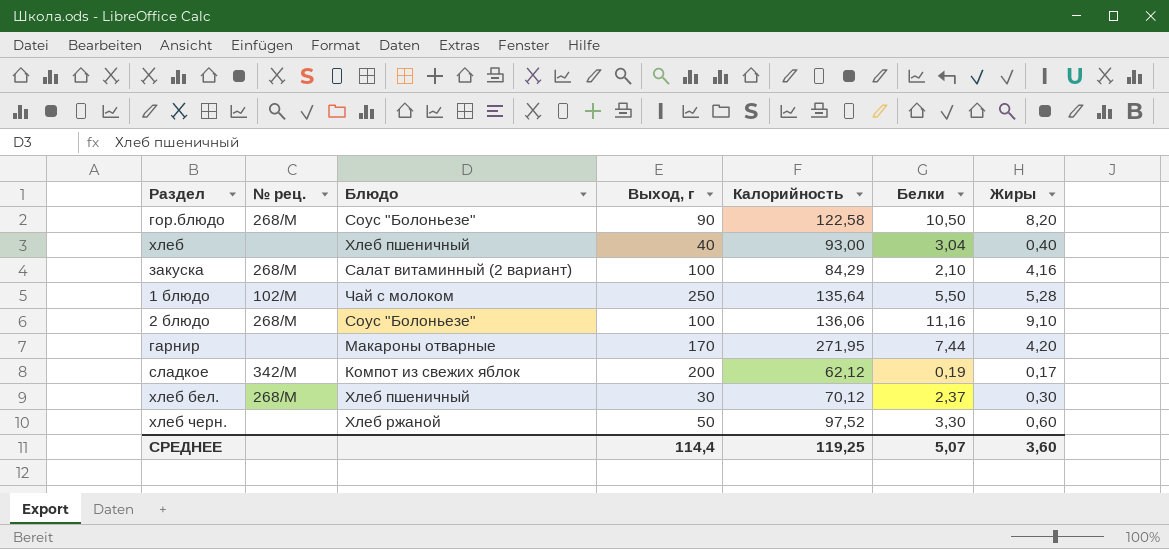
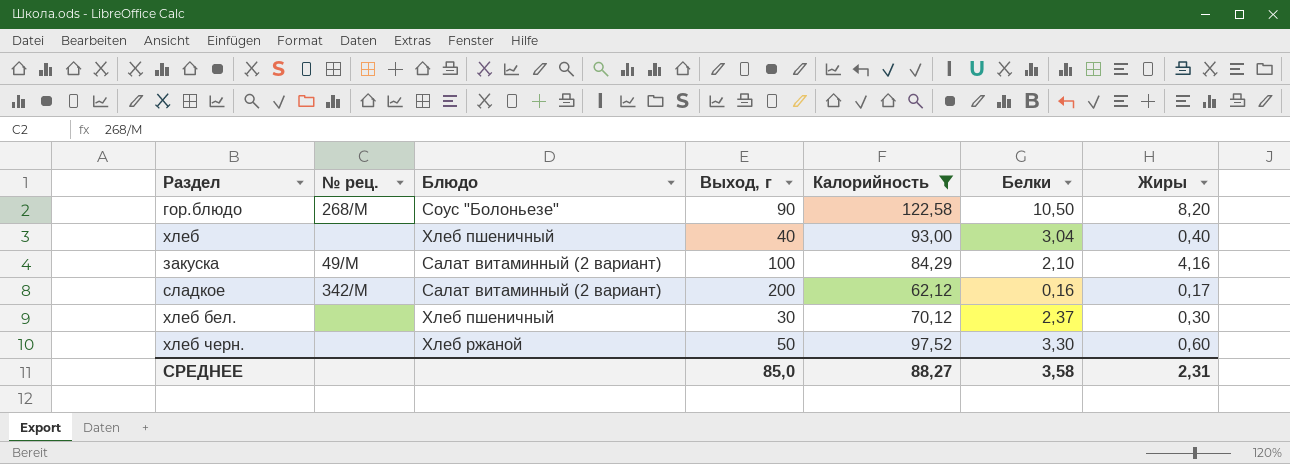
filter: none -> Калорийность <= 122,58
закуска | № рец.: 268/М -> 49/М
сладкое | Блюдо: Компот из свежих яблок -> Салат витаминный (2 вариант)
сладкое | Белки: 0,19 -> 0,16
хлеб бел. | № рец.: 268/М -> none
СРЕДНЕЕ | Выход, г: 114,4 -> 85,0
СРЕДНЕЕ | Калорийность: 119,25 -> 88,27
СРЕДНЕЕ | Белки: 5,07 -> 3,58
СРЕДНЕЕ | Жиры: 3,60 -> 2,31

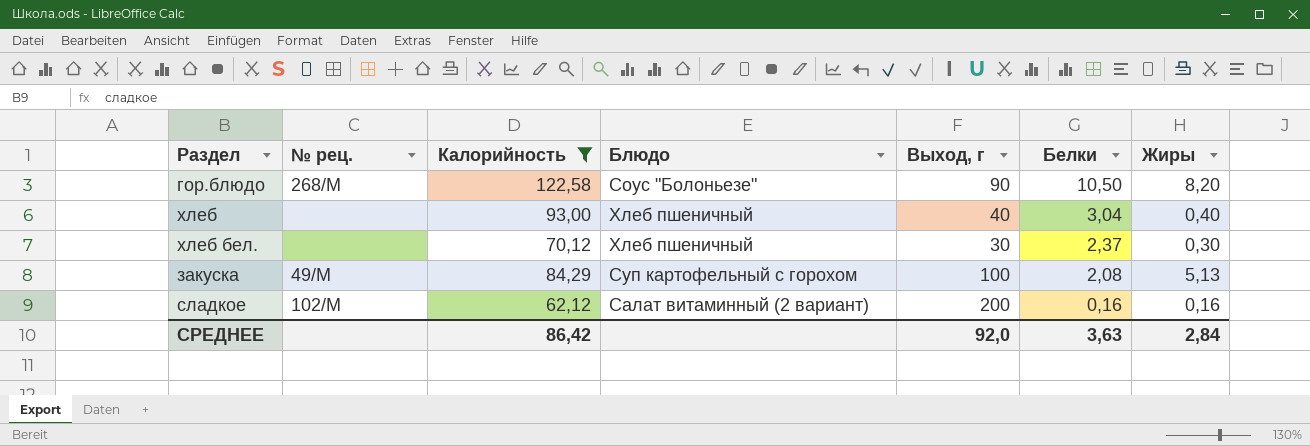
row order: none -> Белки descending
column Калорийность | position: 5 -> 3
row хлеб черн.: none | Хлеб ржаной | 50 | 97,52 | 3,30 | 0,60 -> none
закуска | Блюдо: Салат витаминный (2 вариант) -> Суп картофельный с горохом
закуска | Белки: 2,10 -> 2,08
закуска | Жиры: 4,16 -> 5,13
сладкое | № рец.: 342/М -> 102/М
сладкое | Жиры: 0,17 -> 0,16
СРЕДНЕЕ | Калорийность: 88,27 -> 86,42
СРЕДНЕЕ | Выход, г: 85,0 -> 92,0
СРЕДНЕЕ | Белки: 3,58 -> 3,63
СРЕДНЕЕ | Жиры: 2,31 -> 2,84

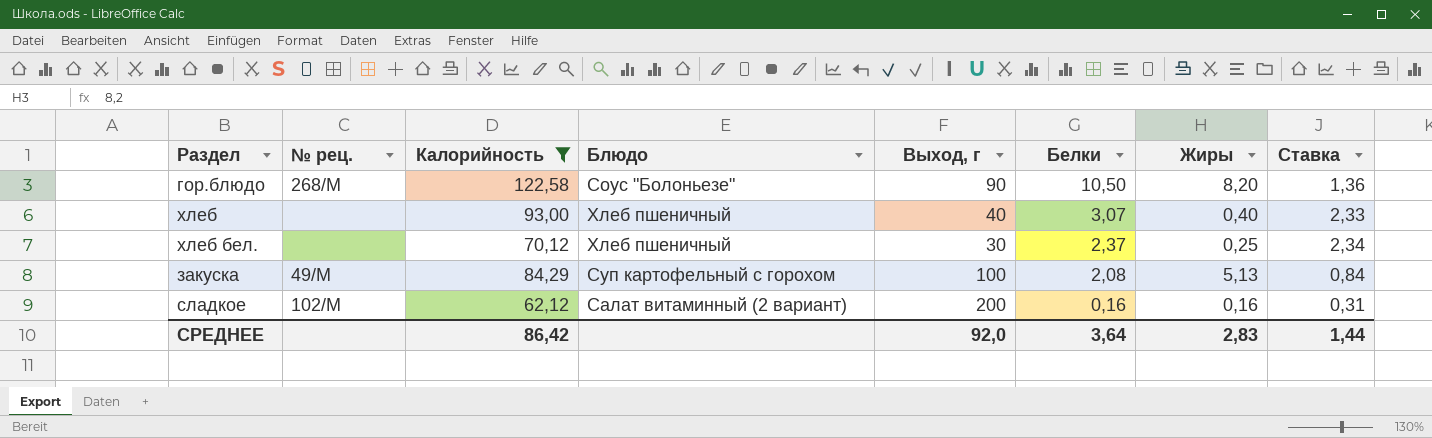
column Ставка | formula: none -> [Калорийность] / [Выход, г]
хлеб | Белки: 3,04 -> 3,07
хлеб бел. | Жиры: 0,30 -> 0,25
СРЕДНЕЕ | Белки: 3,63 -> 3,64
СРЕДНЕЕ | Жиры: 2,84 -> 2,83

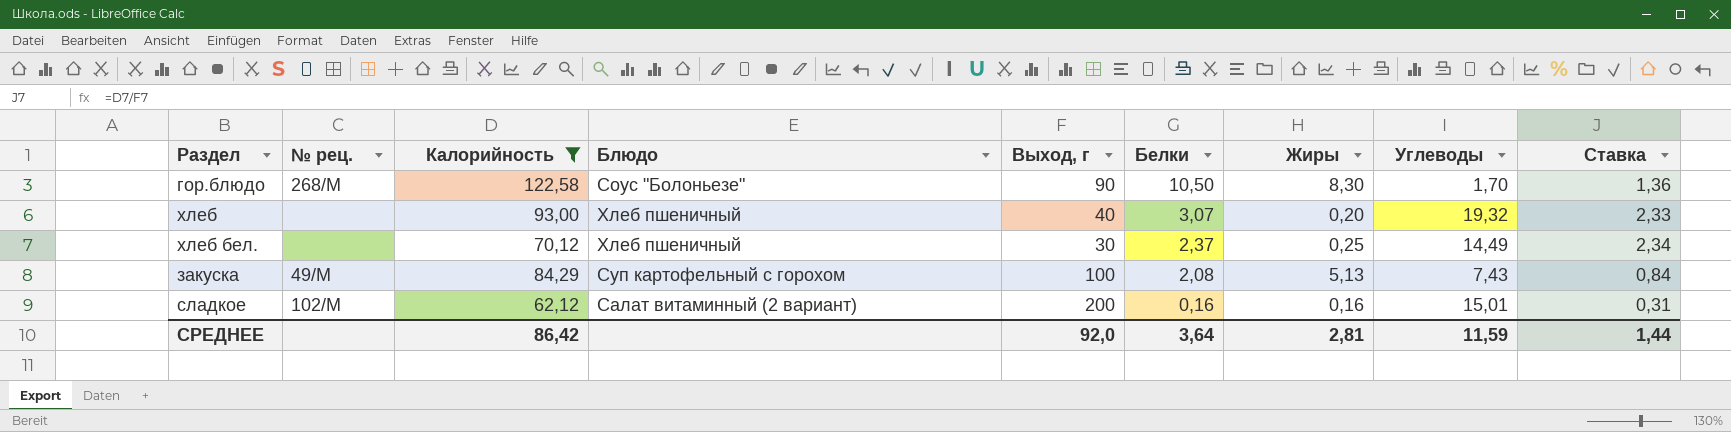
column Углеводы | position: none -> 8
гор.блюдо | Жиры: 8,20 -> 8,30
хлеб | Жиры: 0,40 -> 0,20
СРЕДНЕЕ | Жиры: 2,83 -> 2,81

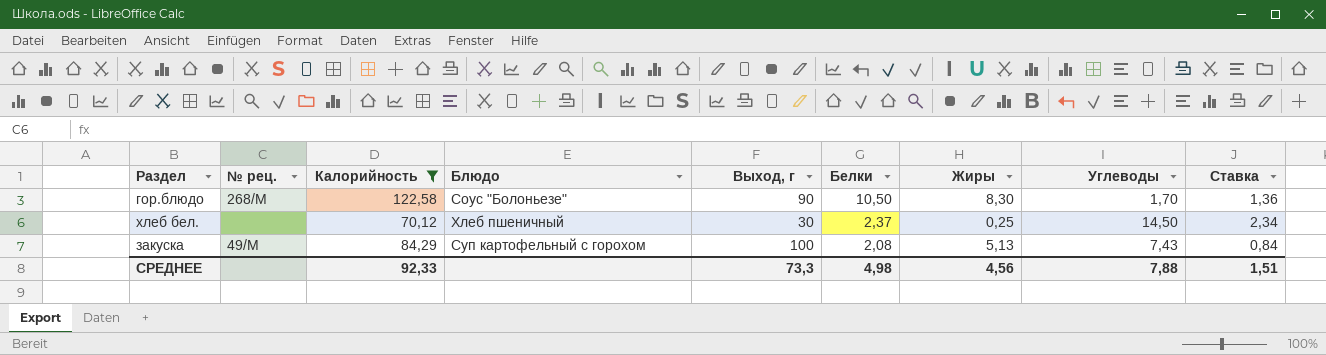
row хлеб: none | 93,00 | Хлеб пшеничный | 40 | 3,07 | 0,20 | 19,32 | 2,33 -> none
row сладкое: 102/М | 62,12 | Салат витаминный (2 вариант) | 200 | 0,16 | 0,16 | 15,01 | 0,31 -> none
хлеб бел. | Углеводы: 14,49 -> 14,50
СРЕДНЕЕ | Калорийность: 86,42 -> 92,33
СРЕДНЕЕ | Выход, г: 92,0 -> 73,3
СРЕДНЕЕ | Белки: 3,64 -> 4,98
СРЕДНЕЕ | Жиры: 2,81 -> 4,56
СРЕДНЕЕ | Углеводы: 11,59 -> 7,88
СРЕДНЕЕ | Ставка: 1,44 -> 1,51

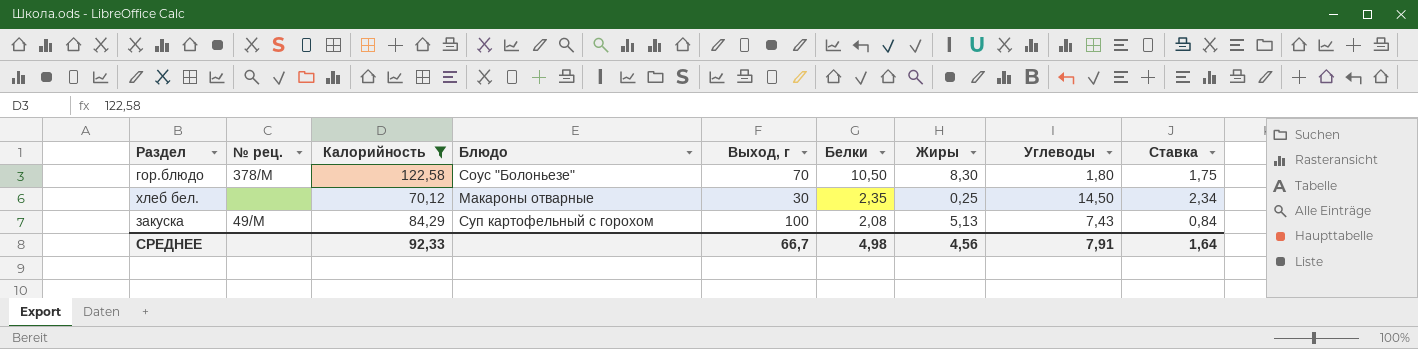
гор.блюдо | № рец.: 268/М -> 378/М
гор.блюдо | Выход, г: 90 -> 70
гор.блюдо | Углеводы: 1,70 -> 1,80
гор.блюдо | Ставка: 1,36 -> 1,75
хлеб бел. | Блюдо: Хлеб пшеничный -> Макароны отварные
хлеб бел. | Белки: 2,37 -> 2,35
СРЕДНЕЕ | Выход, г: 73,3 -> 66,7
СРЕДНЕЕ | Углеводы: 7,88 -> 7,91
СРЕДНЕЕ | Ставка: 1,51 -> 1,64

